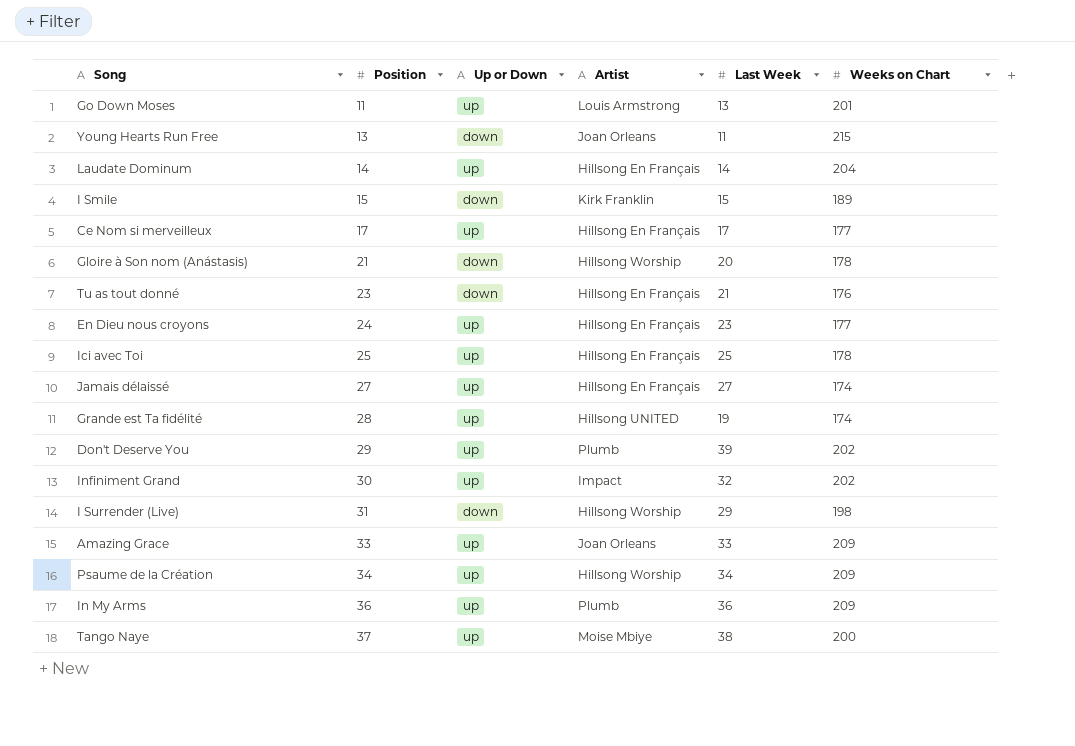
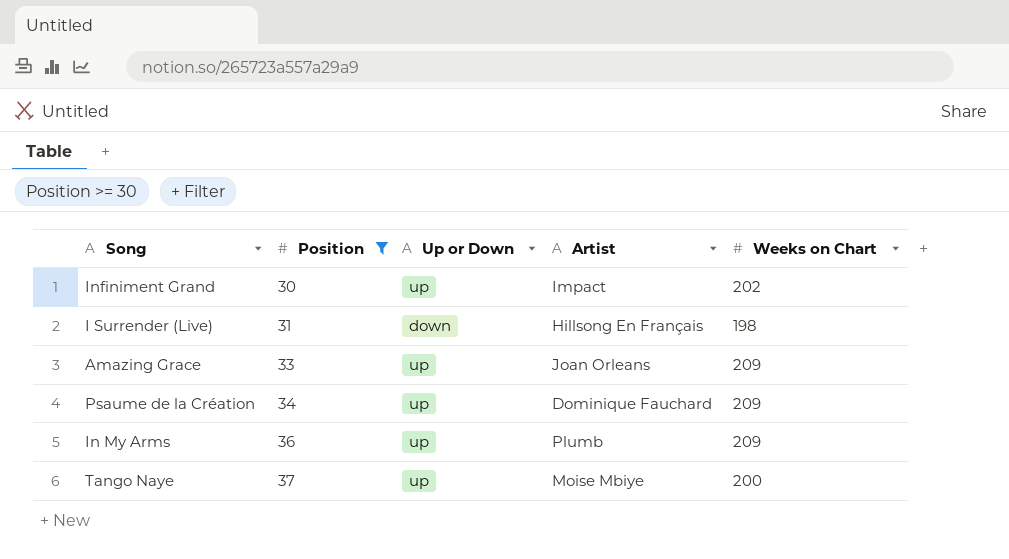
filter: none -> Position >= 30
column Last Week | position: 5 -> none
I Surrender (Live) | Artist: Hillsong Worship -> Hillsong En Français
Psaume de la Création | Artist: Hillsong Worship -> Dominique Fauchard

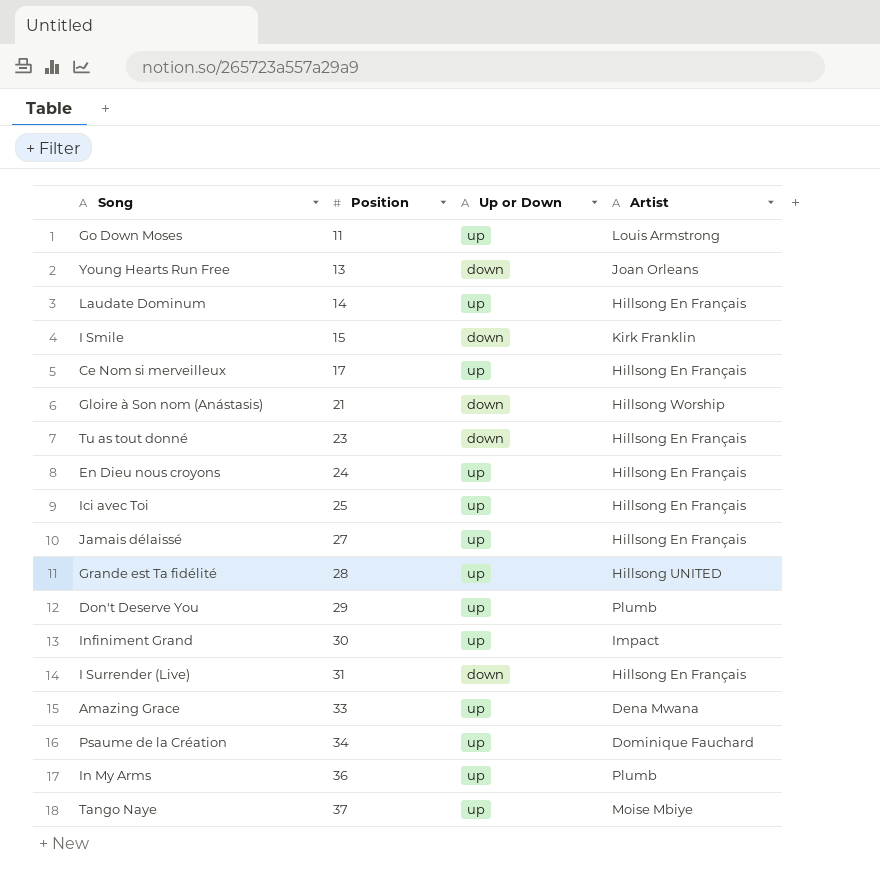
filter: Position >= 30 -> none
column Weeks on Chart | position: 5 -> none
Amazing Grace | Artist: Joan Orleans -> Dena Mwana

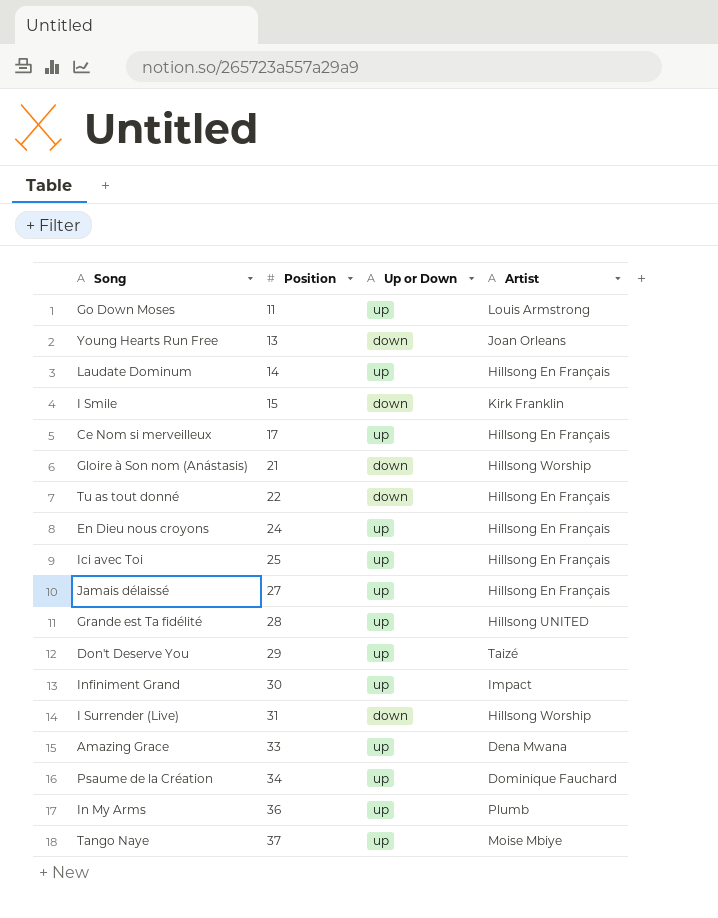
Tu as tout donné | Position: 23 -> 22
Don't Deserve You | Artist: Plumb -> Taizé
I Surrender (Live) | Artist: Hillsong En Français -> Hillsong Worship

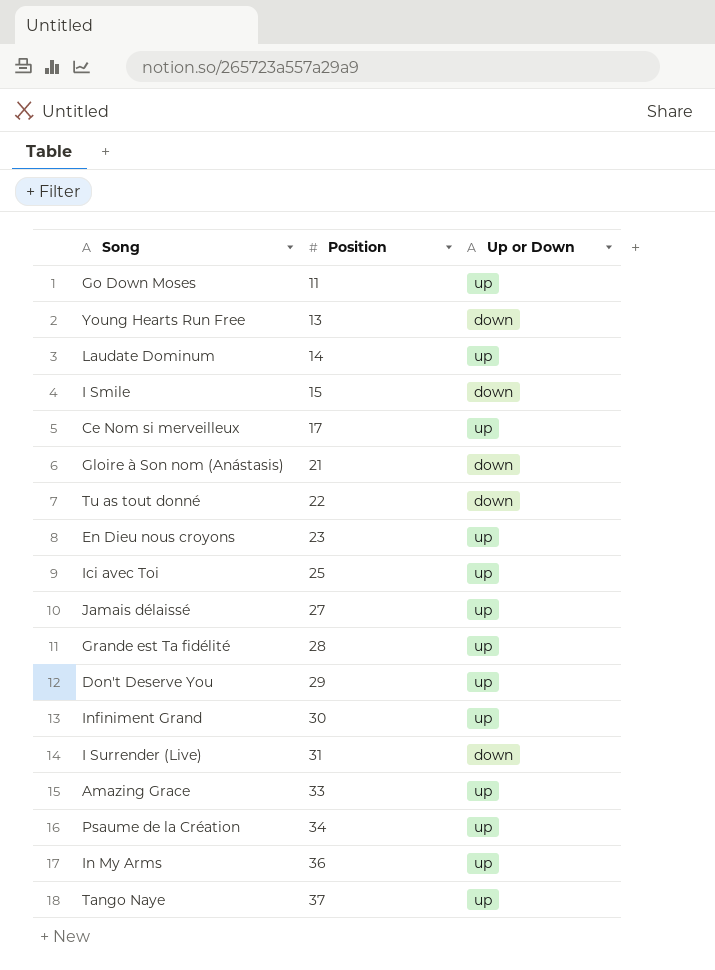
column Artist | position: 4 -> none
En Dieu nous croyons | Position: 24 -> 23

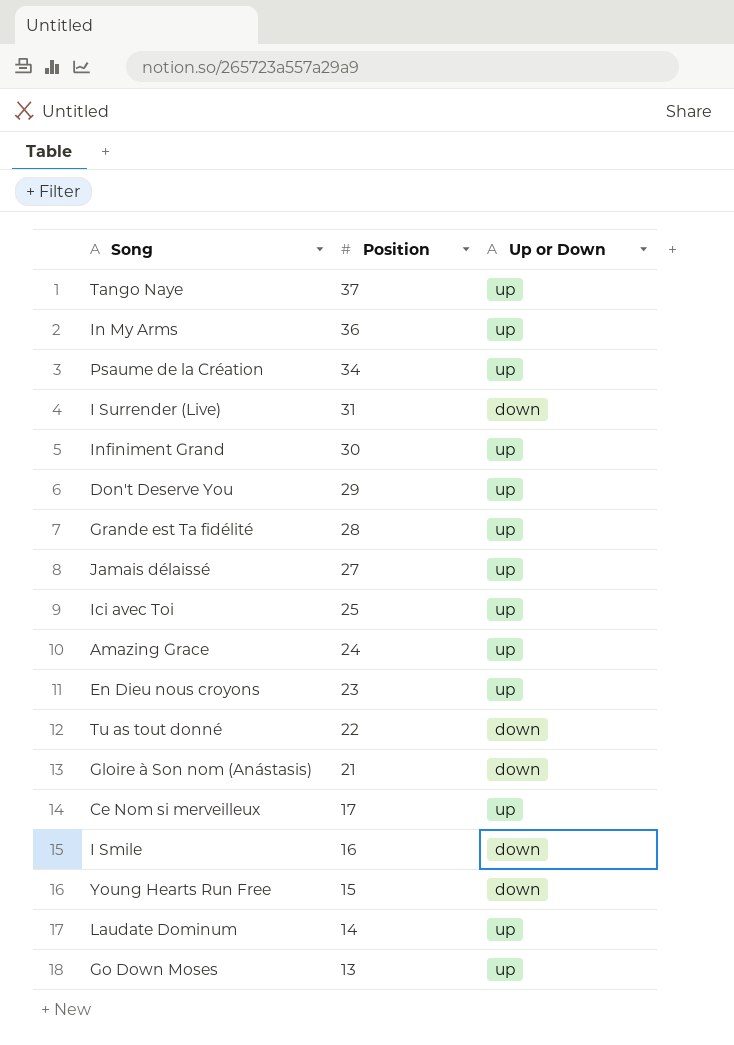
row order: Position ascending -> Position descending
Amazing Grace | Position: 33 -> 24
I Smile | Position: 15 -> 16
Young Hearts Run Free | Position: 13 -> 15
Go Down Moses | Position: 11 -> 13

